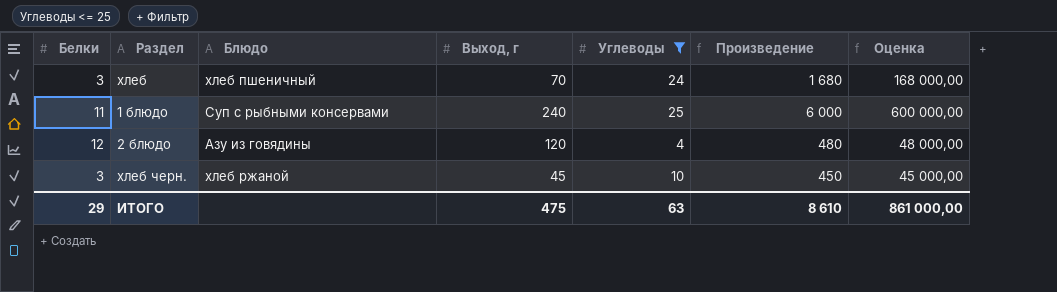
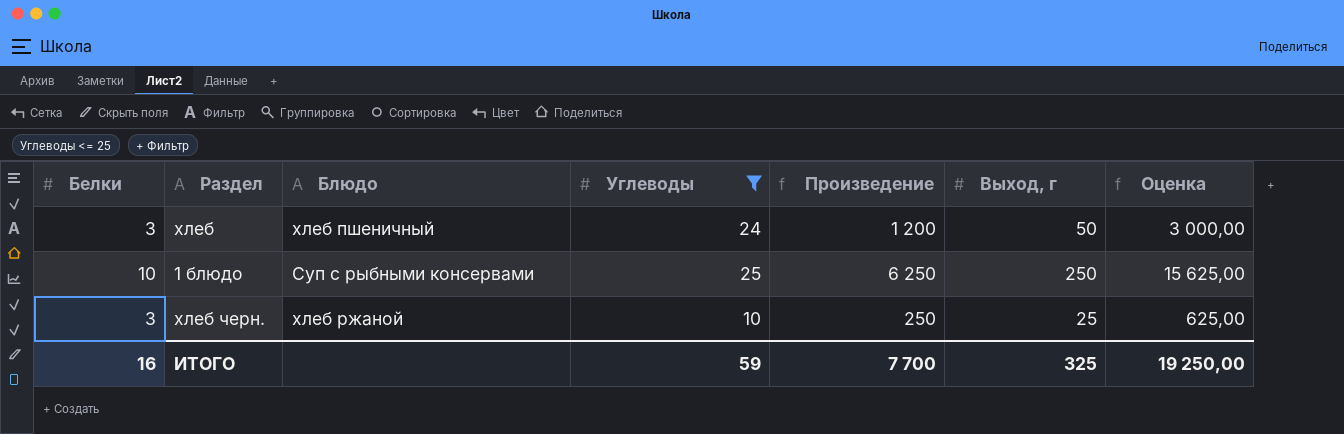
column Выход, г | position: 4 -> 6
column Оценка | formula: [Произведение] * 100 -> [Произведение] * 2,5
row 2 блюдо: 12 | Азу из говядины | 120 | 4 | 480 | 48 000,00 -> none
хлеб | Произведение: 1 680 -> 1 200
хлеб | Выход, г: 70 -> 50
1 блюдо | Белки: 11 -> 10
1 блюдо | Произведение: 6 000 -> 6 250
1 блюдо | Выход, г: 240 -> 250
хлеб черн. | Произведение: 450 -> 250
хлеб черн. | Выход, г: 45 -> 25
ИТОГО | Белки: 29 -> 16
ИТОГО | Углеводы: 63 -> 59
ИТОГО | Произведение: 8 610 -> 7 700
ИТОГО | Выход, г: 475 -> 325
ИТОГО | Оценка: 861 000,00 -> 19 250,00

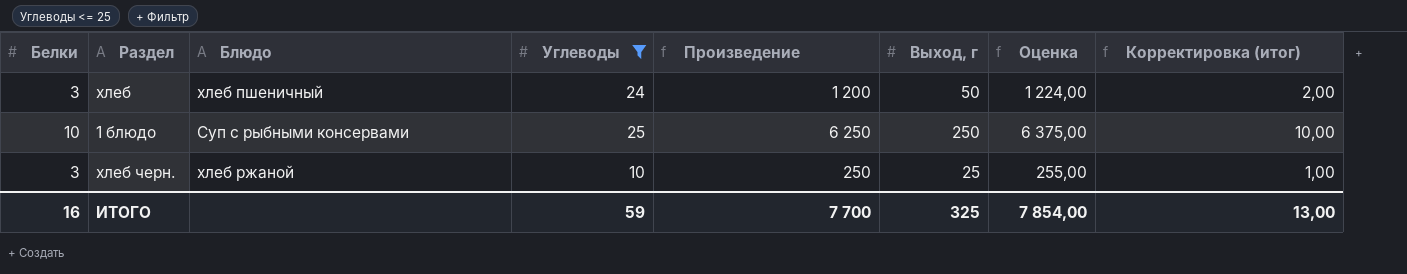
column Оценка | formula: [Произведение] * 2,5 -> [Произведение] * 1,02
column Корректировка (итог) | formula: none -> [Выход, г] * 0,04
ИТОГО | Оценка: 19 250,00 -> 7 854,00

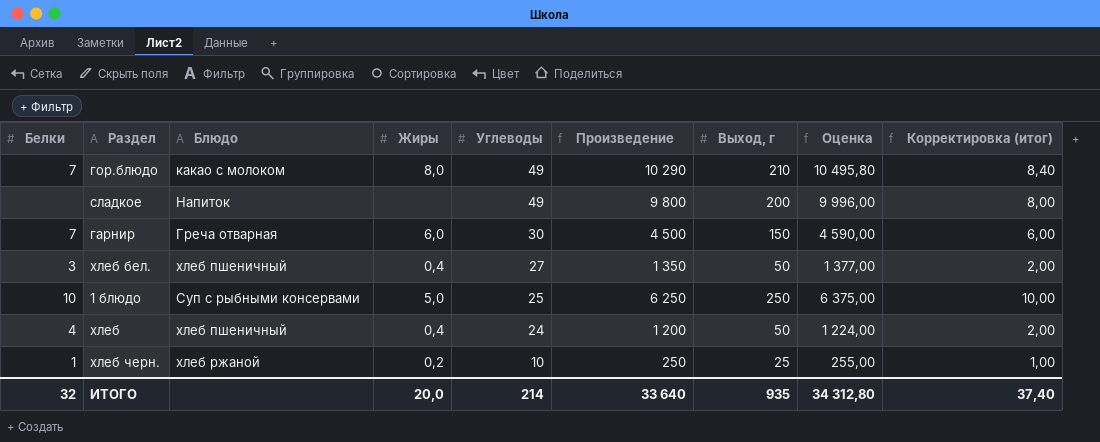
filter: Углеводы <= 25 -> none
row order: none -> Углеводы descending
column Жиры | position: none -> 4
хлеб | Белки: 3 -> 4
хлеб черн. | Белки: 3 -> 1
ИТОГО | Белки: 16 -> 32
ИТОГО | Углеводы: 59 -> 214
ИТОГО | Произведение: 7 700 -> 33 640
ИТОГО | Выход, г: 325 -> 935
ИТОГО | Оценка: 7 854,00 -> 34 312,80
ИТОГО | Корректировка (итог): 13,00 -> 37,40

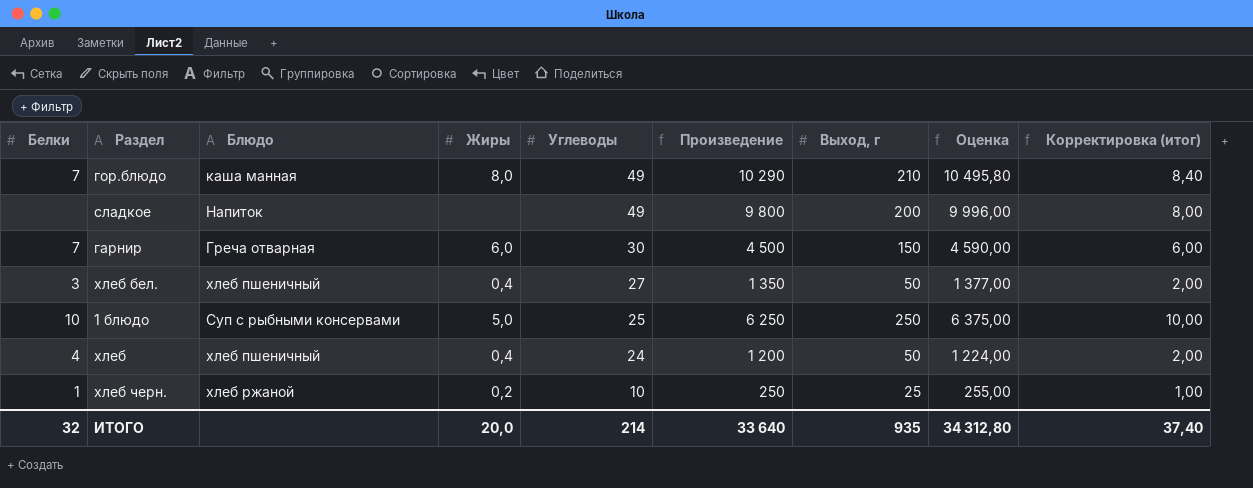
гор.блюдо | Блюдо: какао с молоком -> каша манная

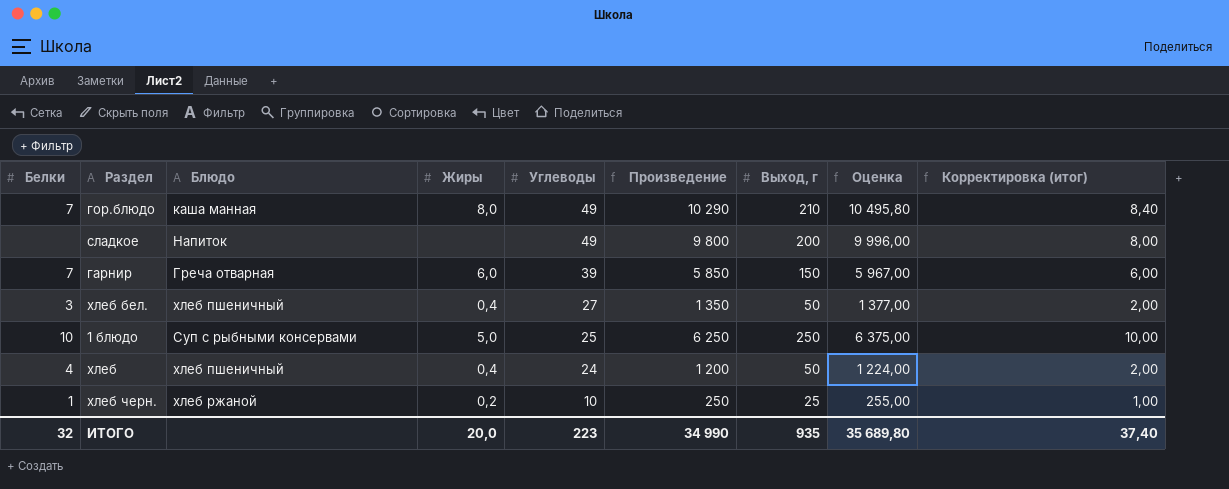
гарнир | Углеводы: 30 -> 39
гарнир | Произведение: 4 500 -> 5 850
гарнир | Оценка: 4 590,00 -> 5 967,00
ИТОГО | Углеводы: 214 -> 223
ИТОГО | Произведение: 33 640 -> 34 990
ИТОГО | Оценка: 34 312,80 -> 35 689,80

